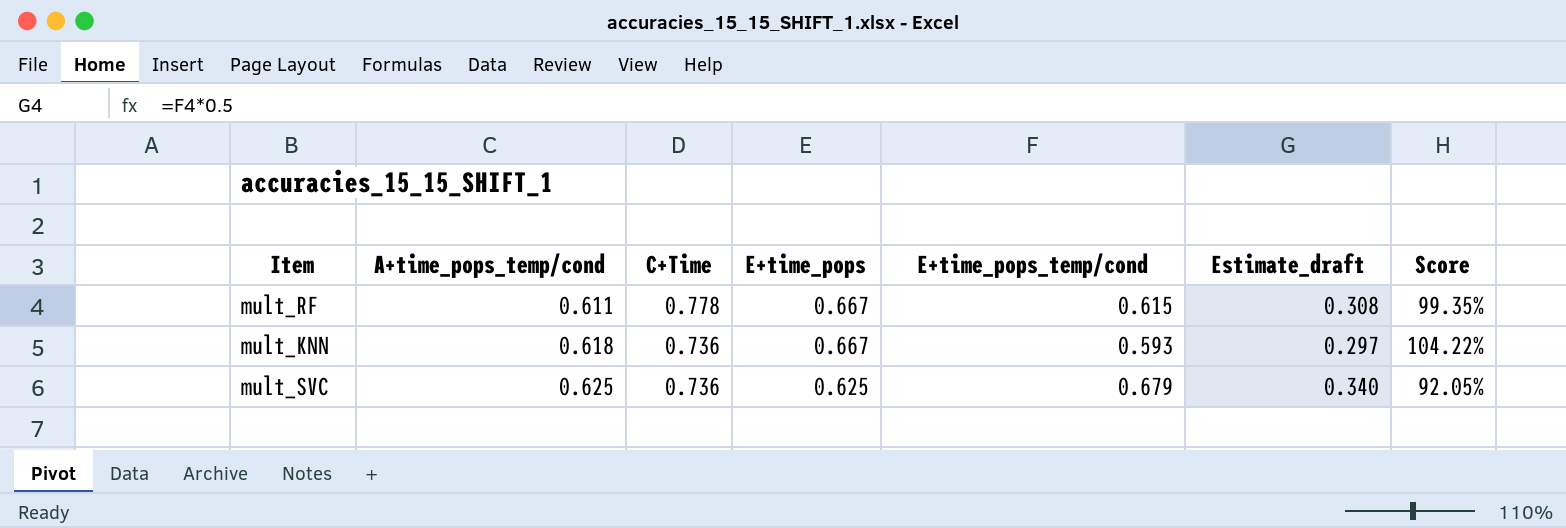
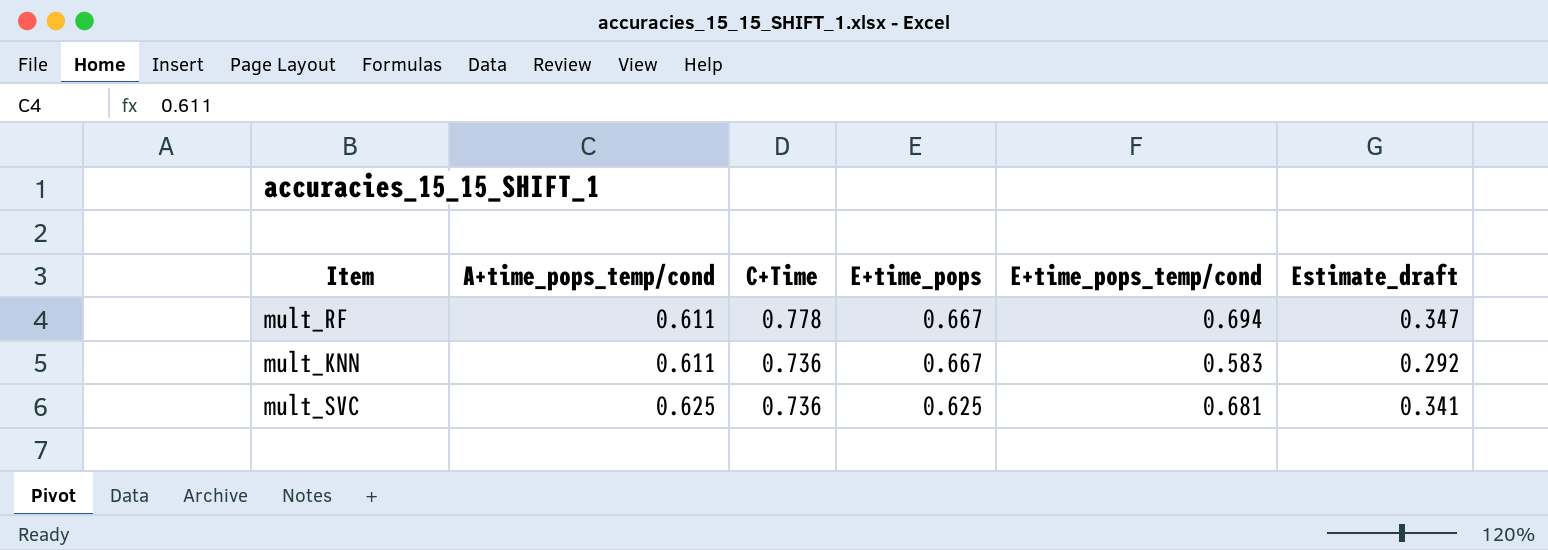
column Score | formula: [A+time_pops_temp/cond] / [E+time_pops_temp/cond] -> none
mult_RF | E+time_pops_temp/cond: 0.615 -> 0.694
mult_RF | Estimate_draft: 0.308 -> 0.347
mult_KNN | A+time_pops_temp/cond: 0.618 -> 0.611
mult_KNN | E+time_pops_temp/cond: 0.593 -> 0.583
mult_KNN | Estimate_draft: 0.297 -> 0.292
mult_SVC | E+time_pops_temp/cond: 0.679 -> 0.681
mult_SVC | Estimate_draft: 0.340 -> 0.341

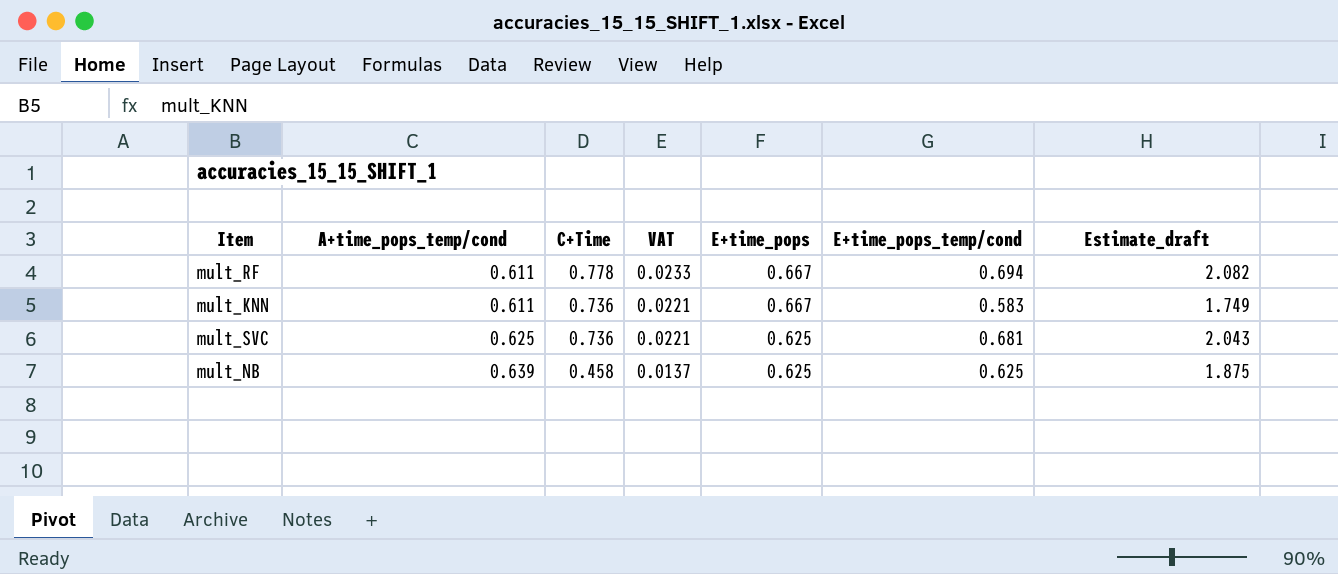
column VAT | formula: none -> [C+Time] * 0.03
column Estimate_draft | formula: [E+time_pops_temp/cond] * 0.5 -> [E+time_pops_temp/cond] * 3
row mult_NB: none -> 0.639 | 0.458 | 0.0137 | 0.625 | 0.625 | 1.875

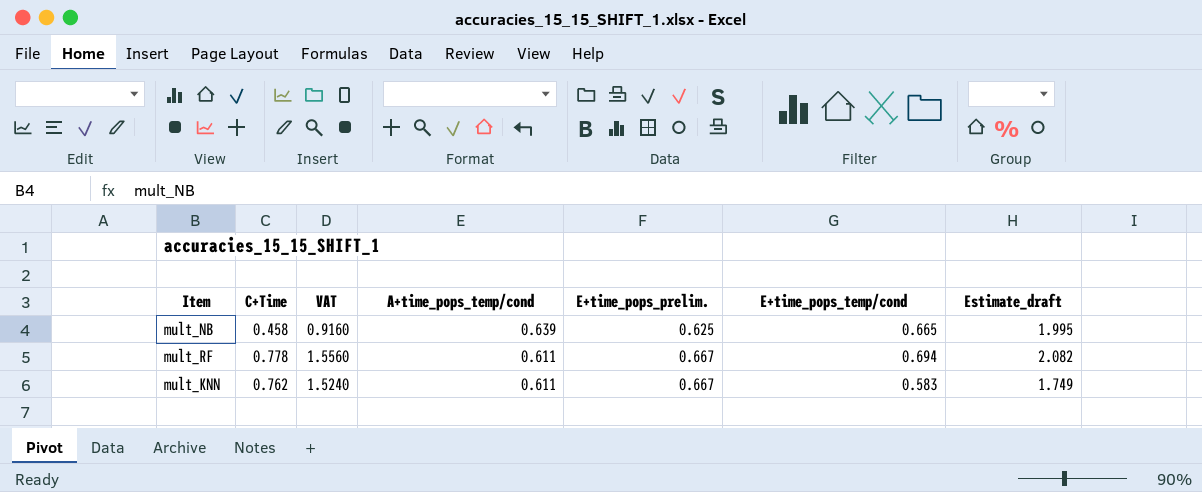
row order: A+time_pops_temp/cond ascending -> A+time_pops_temp/cond descending
column VAT | formula: [C+Time] * 0.03 -> [C+Time] * 2
column A+time_pops_temp/cond | position: 2 -> 4
column name: E+time_pops -> E+time_pops_prelim.
row mult_SVC: 0.625 | 0.736 | 0.0221 | 0.625 | 0.681 | 2.043 -> none
mult_NB | E+time_pops_temp/cond: 0.625 -> 0.665
mult_NB | Estimate_draft: 1.875 -> 1.995
mult_KNN | C+Time: 0.736 -> 0.762

